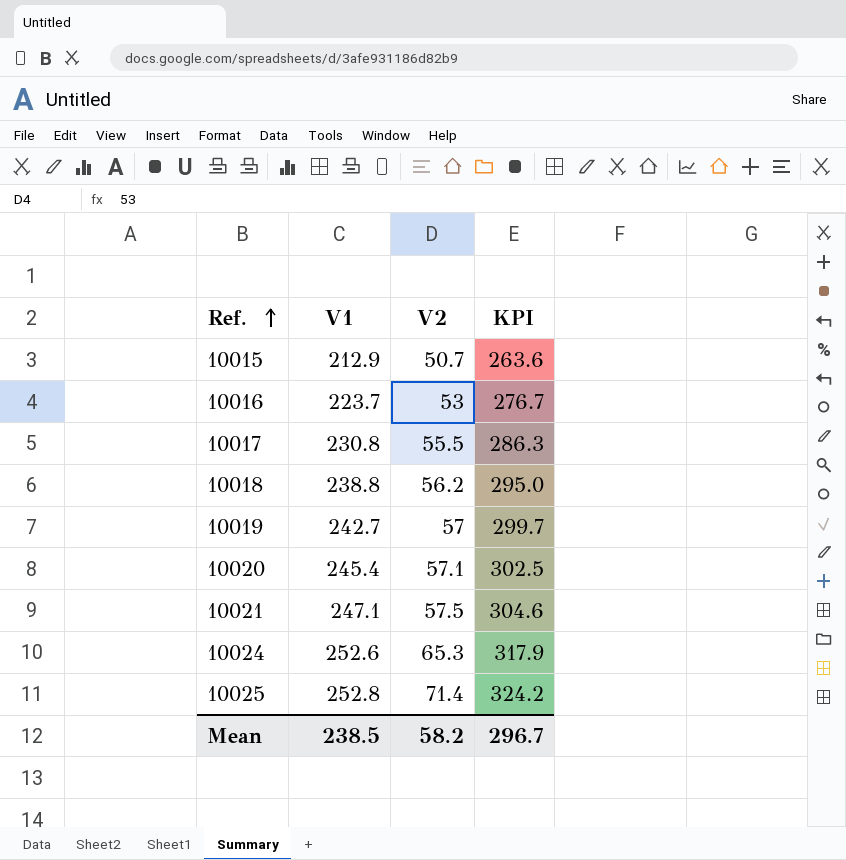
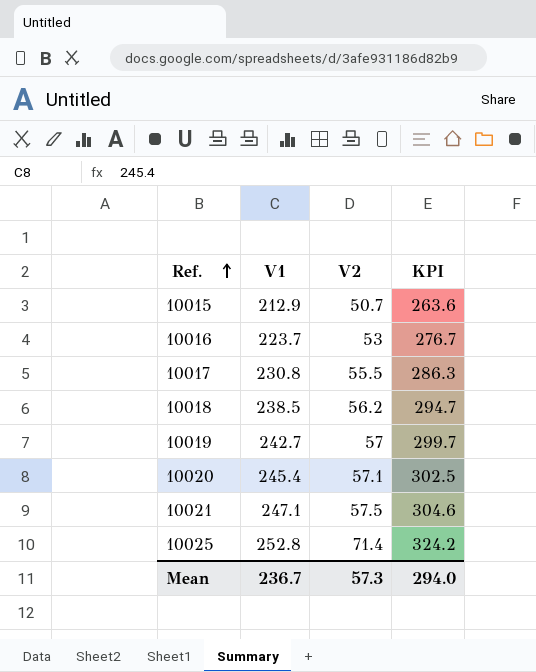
row 10024: 252.6 | 65.3 | 317.9 -> none
10018 | V1: 238.8 -> 238.5
10018 | KPI: 295.0 -> 294.7
Mean | V1: 238.5 -> 236.7
Mean | V2: 58.2 -> 57.3
Mean | KPI: 296.7 -> 294.0

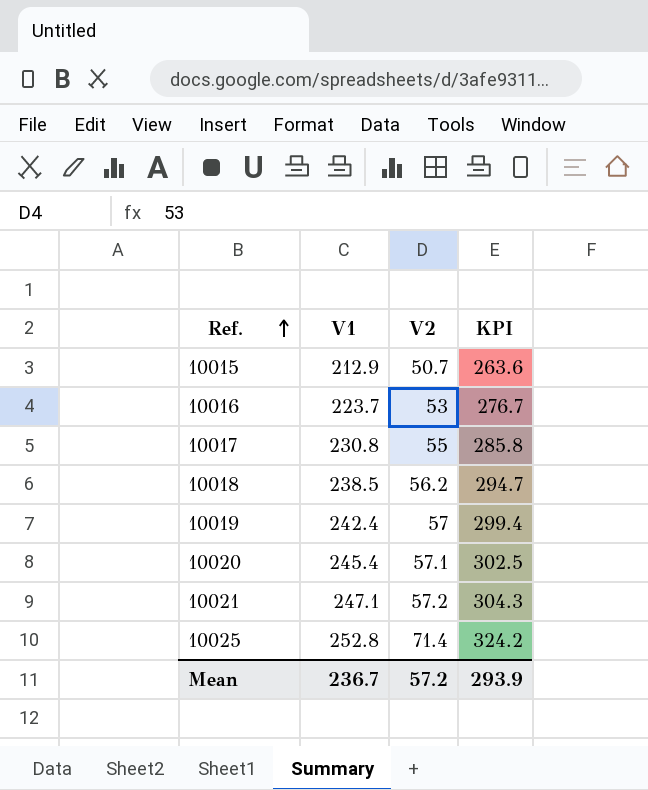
10017 | V2: 55.5 -> 55
10017 | KPI: 286.3 -> 285.8
10019 | V1: 242.7 -> 242.4
10019 | KPI: 299.7 -> 299.4
10021 | V2: 57.5 -> 57.2
10021 | KPI: 304.6 -> 304.3
Mean | V2: 57.3 -> 57.2
Mean | KPI: 294.0 -> 293.9

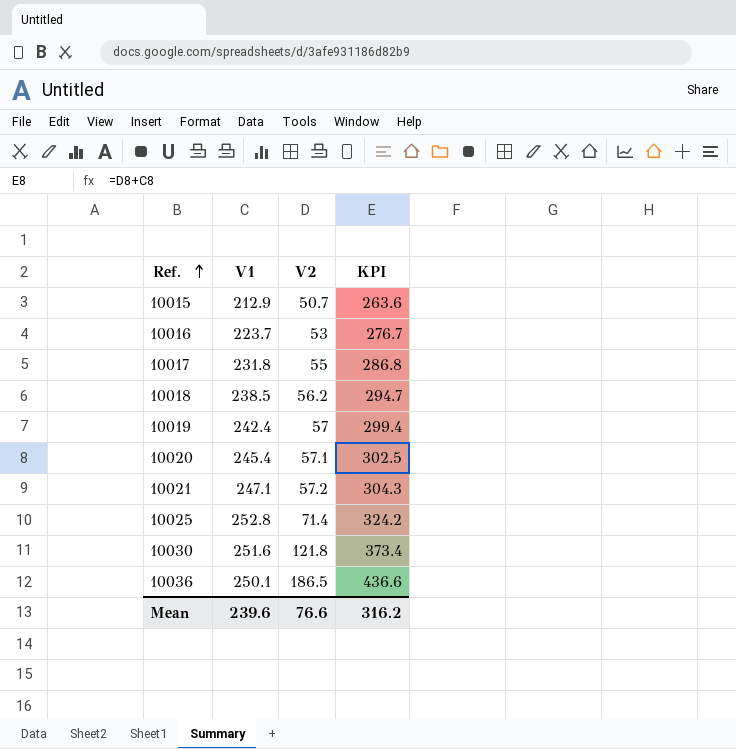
10017 | V1: 230.8 -> 231.8
10017 | KPI: 285.8 -> 286.8
row 10030: none -> 251.6 | 121.8 | 373.4
row 10036: none -> 250.1 | 186.5 | 436.6
Mean | V1: 236.7 -> 239.6
Mean | V2: 57.2 -> 76.6
Mean | KPI: 293.9 -> 316.2

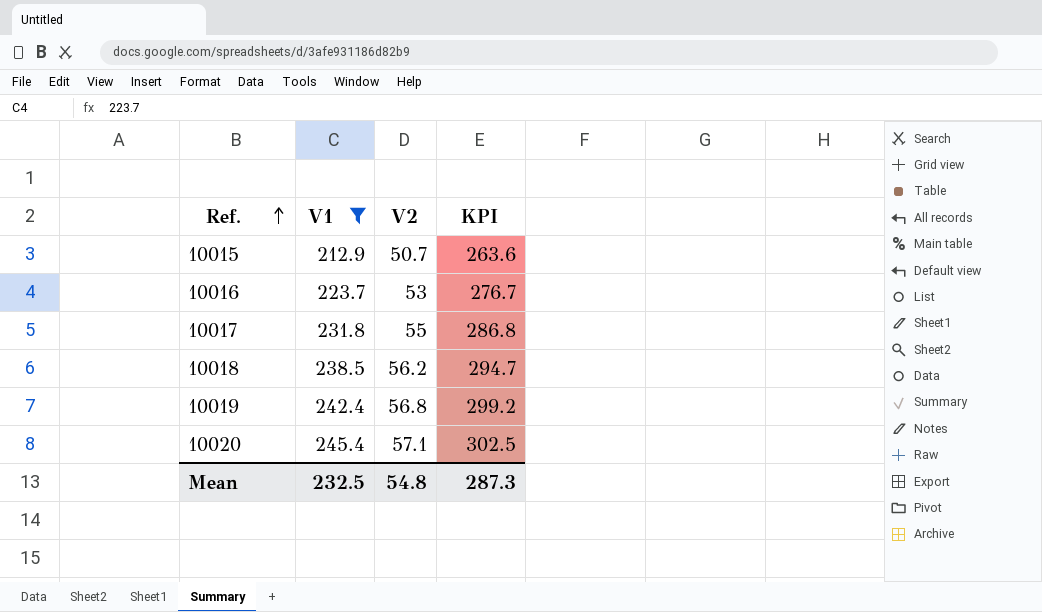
filter: none -> V1 <= 245.4
10019 | V2: 57 -> 56.8
10019 | KPI: 299.4 -> 299.2
Mean | V1: 239.6 -> 232.5
Mean | V2: 76.6 -> 54.8
Mean | KPI: 316.2 -> 287.3

